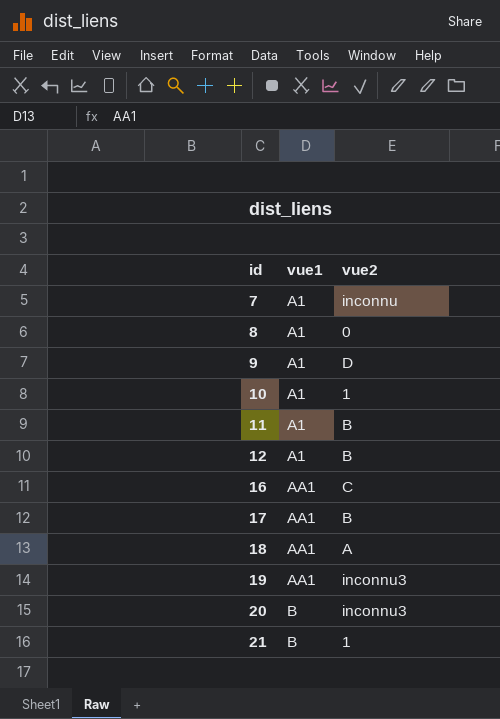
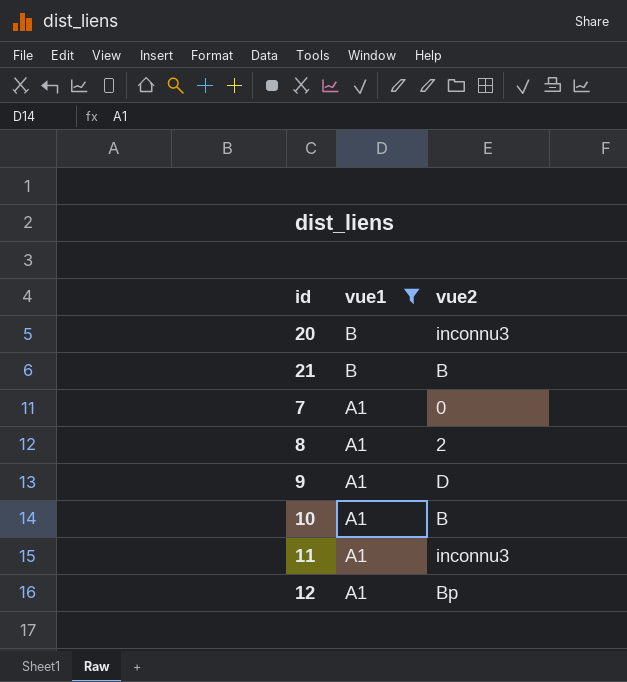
filter: none -> vue1 != AA1
row order: id ascending -> vue1 descending
21 | vue2: 1 -> B
7 | vue2: inconnu -> 0
8 | vue2: 0 -> 2
10 | vue2: 1 -> B
11 | vue2: B -> inconnu3
12 | vue2: B -> Bp

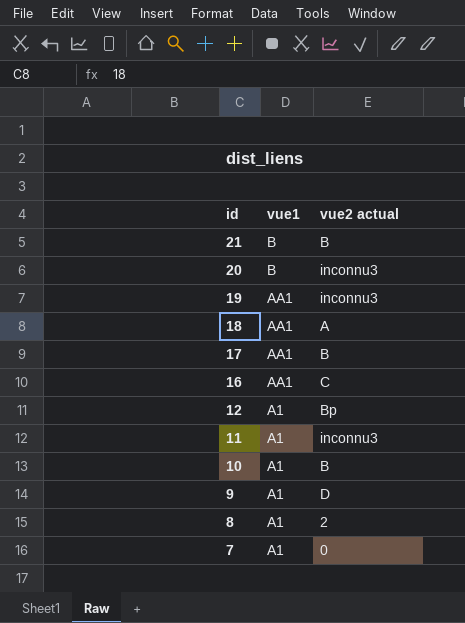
filter: vue1 != AA1 -> none
row order: vue1 descending -> id descending
column name: vue2 -> vue2 actual

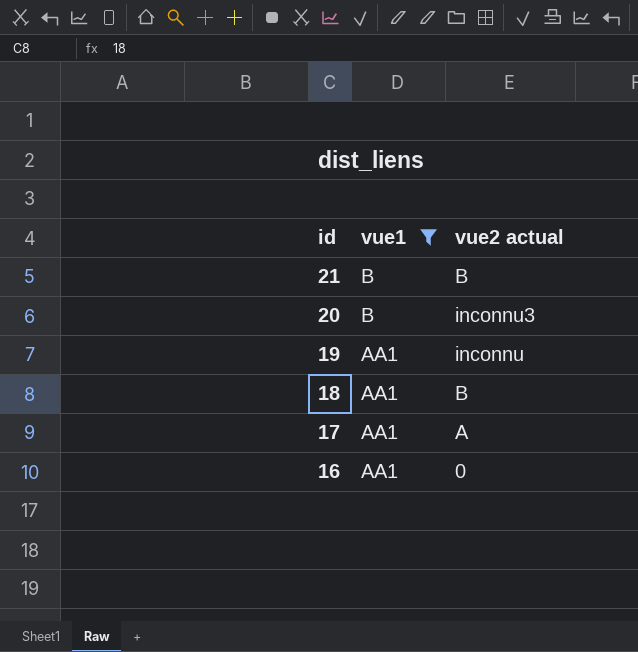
filter: none -> vue1 != A1
19 | vue2 actual: inconnu3 -> inconnu
18 | vue2 actual: A -> B
17 | vue2 actual: B -> A
16 | vue2 actual: C -> 0

